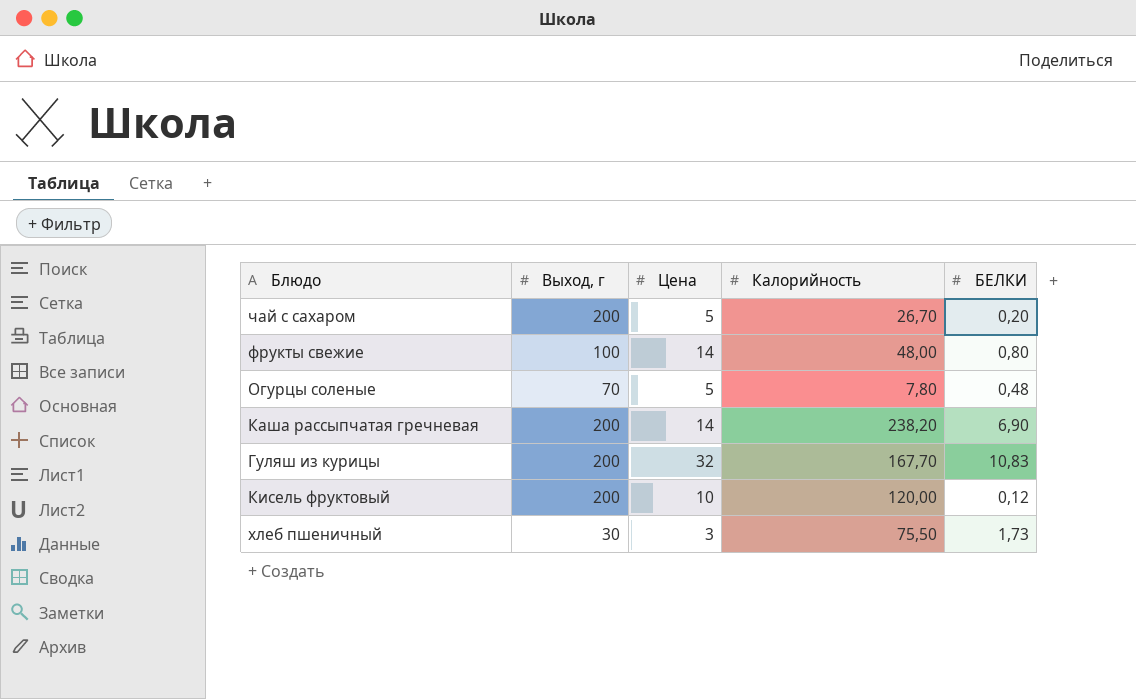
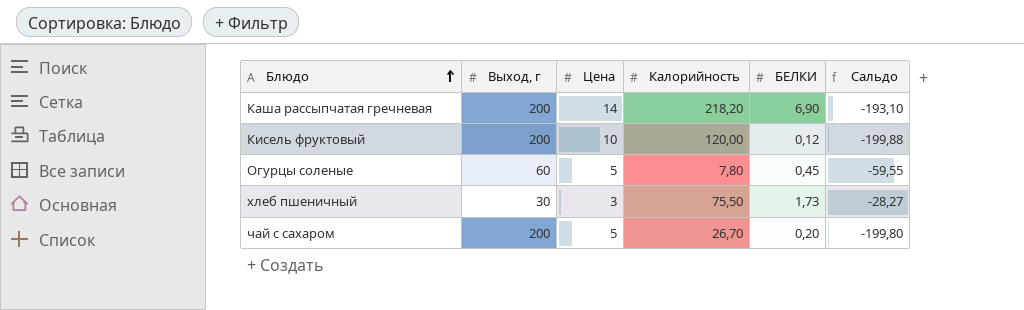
row order: none -> Блюдо ascending
column Сальдо | formula: none -> [БЕЛКИ] - [Выход, г]
row фрукты свежие: 100 | 14 | 48,00 | 0,80 -> none
row Гуляш из курицы: 200 | 32 | 167,70 | 10,83 -> none
Каша рассыпчатая гречневая | Калорийность: 238,20 -> 218,20
Огурцы соленые | Выход, г: 70 -> 60
Огурцы соленые | БЕЛКИ: 0,48 -> 0,45

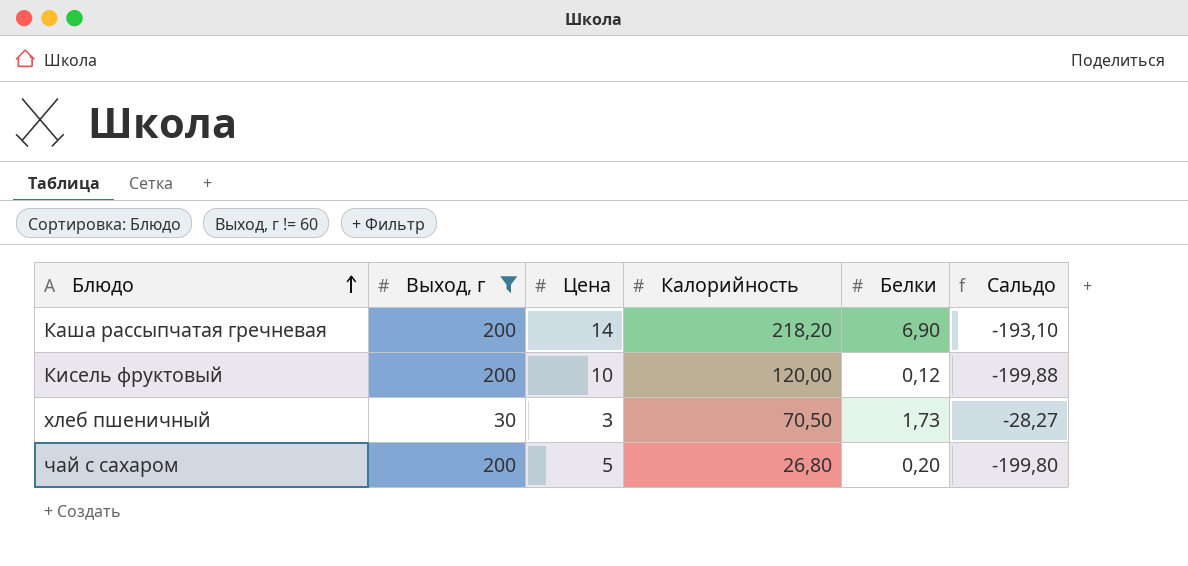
filter: none -> Выход, г != 60
column name: БЕЛКИ -> Белки
хлеб пшеничный | Калорийность: 75,50 -> 70,50
чай с сахаром | Калорийность: 26,70 -> 26,80

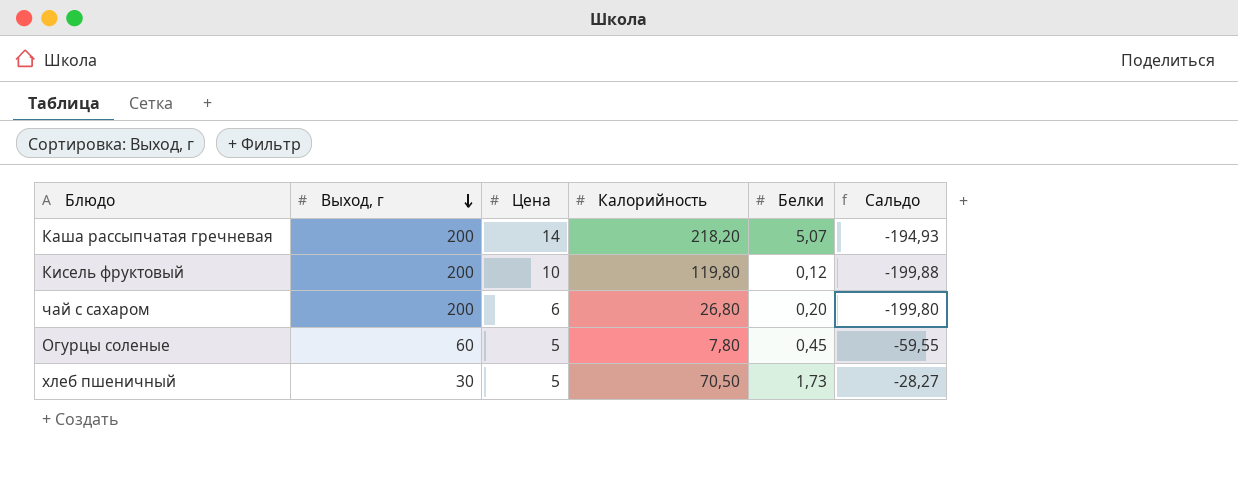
filter: Выход, г != 60 -> none
row order: Блюдо ascending -> Выход, г descending
Каша рассыпчатая гречневая | Белки: 6,90 -> 5,07
Каша рассыпчатая гречневая | Сальдо: -193,10 -> -194,93
Кисель фруктовый | Калорийность: 120,00 -> 119,80
чай с сахаром | Цена: 5 -> 6
хлеб пшеничный | Цена: 3 -> 5

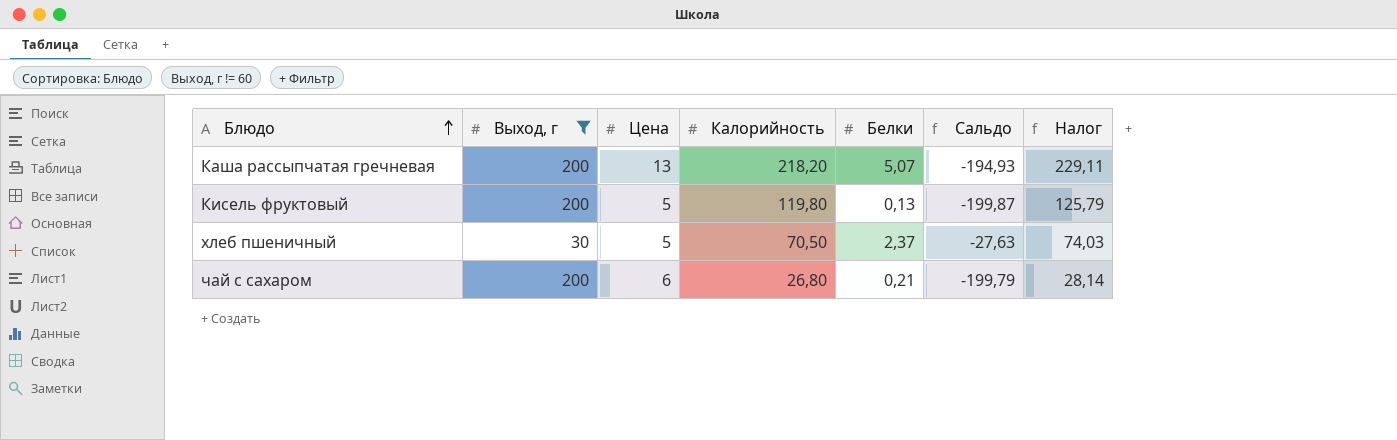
filter: none -> Выход, г != 60
row order: Выход, г descending -> Блюдо ascending
column Налог | formula: none -> [Калорийность] * 1,05
Каша рассыпчатая гречневая | Цена: 14 -> 13
Кисель фруктовый | Цена: 10 -> 5
Кисель фруктовый | Белки: 0,12 -> 0,13
Кисель фруктовый | Сальдо: -199,88 -> -199,87
хлеб пшеничный | Белки: 1,73 -> 2,37
хлеб пшеничный | Сальдо: -28,27 -> -27,63
чай с сахаром | Белки: 0,20 -> 0,21
чай с сахаром | Сальдо: -199,80 -> -199,79

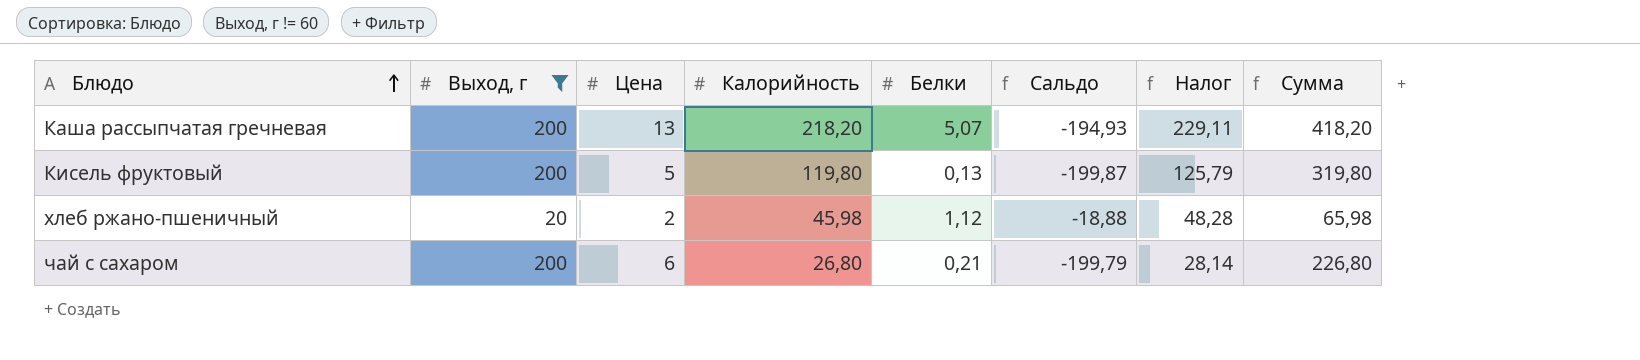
column Сумма | formula: none -> [Выход, г] + [Калорийность]
row хлеб пшеничный: 30 | 5 | 70,50 | 2,37 | -27,63 | 74,03 -> none
row хлеб ржано-пшеничный: none -> 20 | 2 | 45,98 | 1,12 | -18,88 | 48,28 | 65,98

